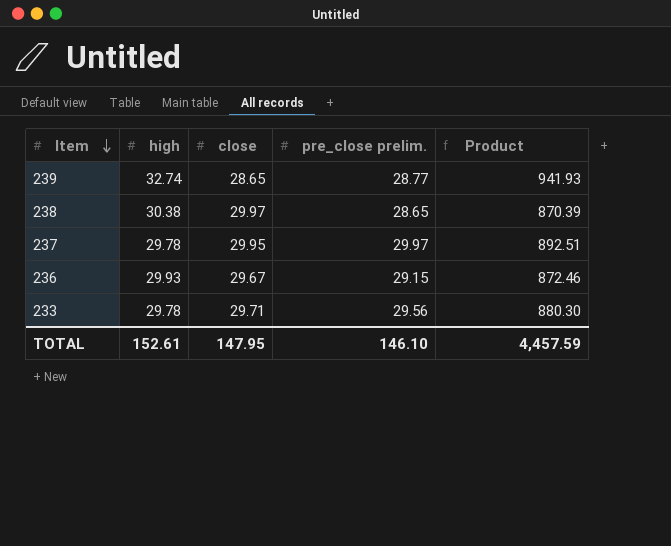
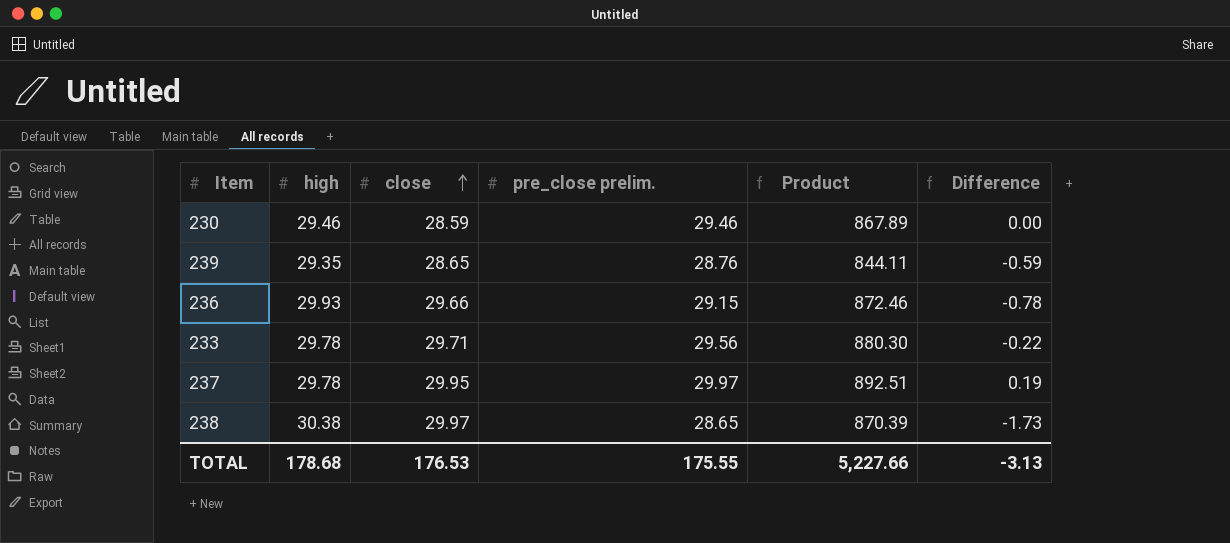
row order: Item descending -> close ascending
column Difference | formula: none -> [pre_close prelim.] - [high]
row 230: none -> 29.46 | 28.59 | 29.46 | 867.89 | 0.00
239 | high: 32.74 -> 29.35
239 | pre_close prelim.: 28.77 -> 28.76
239 | Product: 941.93 -> 844.11
236 | close: 29.67 -> 29.66
TOTAL | high: 152.61 -> 178.68
TOTAL | close: 147.95 -> 176.53
TOTAL | pre_close prelim.: 146.10 -> 175.55
TOTAL | Product: 4,457.59 -> 5,227.66

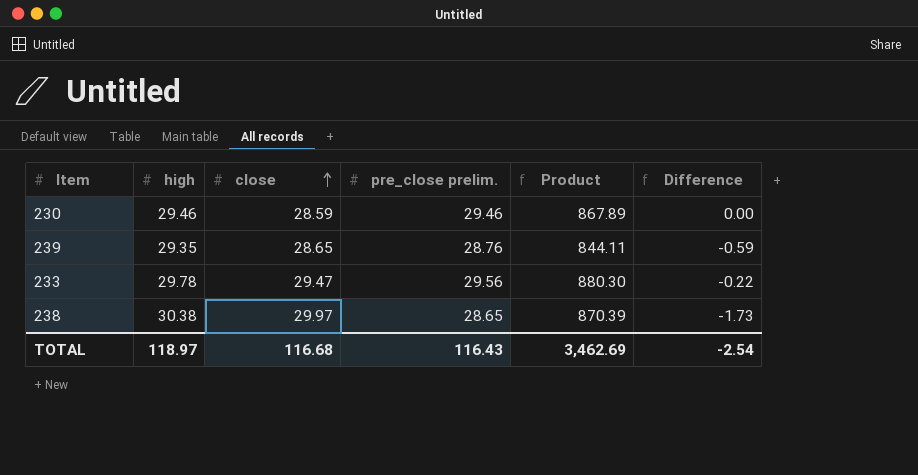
row 236: 29.93 | 29.66 | 29.15 | 872.46 | -0.78 -> none
row 237: 29.78 | 29.95 | 29.97 | 892.51 | 0.19 -> none
233 | close: 29.71 -> 29.47
TOTAL | high: 178.68 -> 118.97
TOTAL | close: 176.53 -> 116.68
TOTAL | pre_close prelim.: 175.55 -> 116.43
TOTAL | Product: 5,227.66 -> 3,462.69
TOTAL | Difference: -3.13 -> -2.54

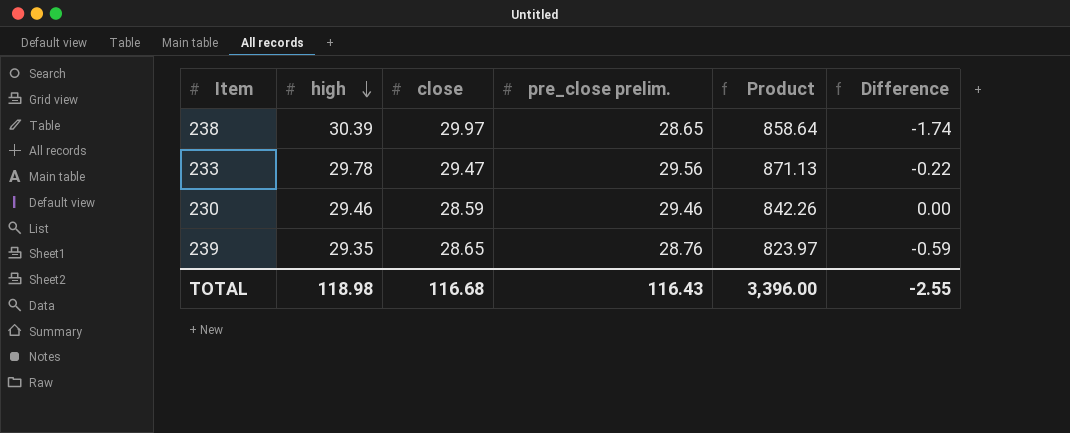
row order: close ascending -> high descending
column Product | formula: [high] * [pre_close prelim.] -> [close] * [pre_close prelim.]
238 | high: 30.38 -> 30.39
238 | Difference: -1.73 -> -1.74
TOTAL | high: 118.97 -> 118.98
TOTAL | Product: 3,462.69 -> 3,396.00
TOTAL | Difference: -2.54 -> -2.55

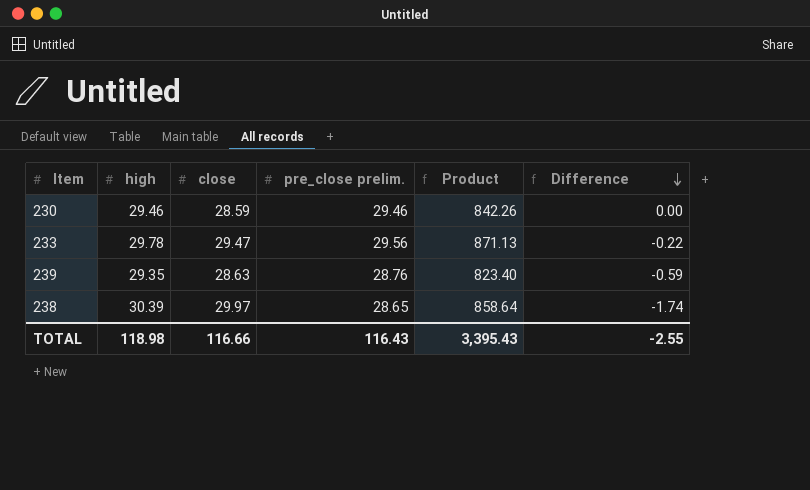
row order: high descending -> Difference descending
239 | close: 28.65 -> 28.63
239 | Product: 823.97 -> 823.40
TOTAL | close: 116.68 -> 116.66
TOTAL | Product: 3,396.00 -> 3,395.43

